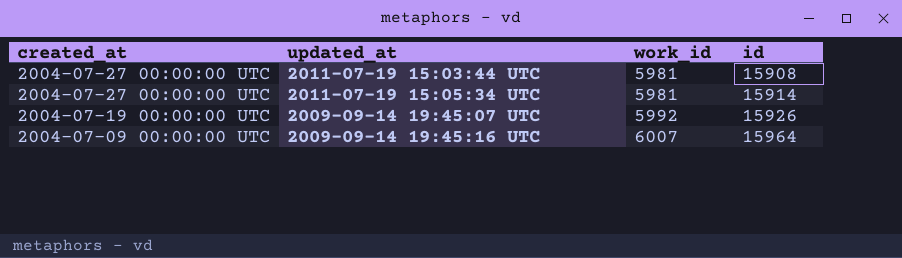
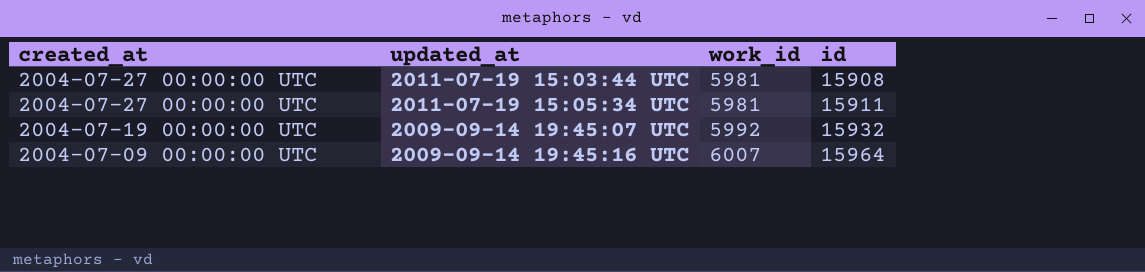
2011-07-19 15:05:34 UTC | id: 15914 -> 15911
2009-09-14 19:45:07 UTC | id: 15926 -> 15932

